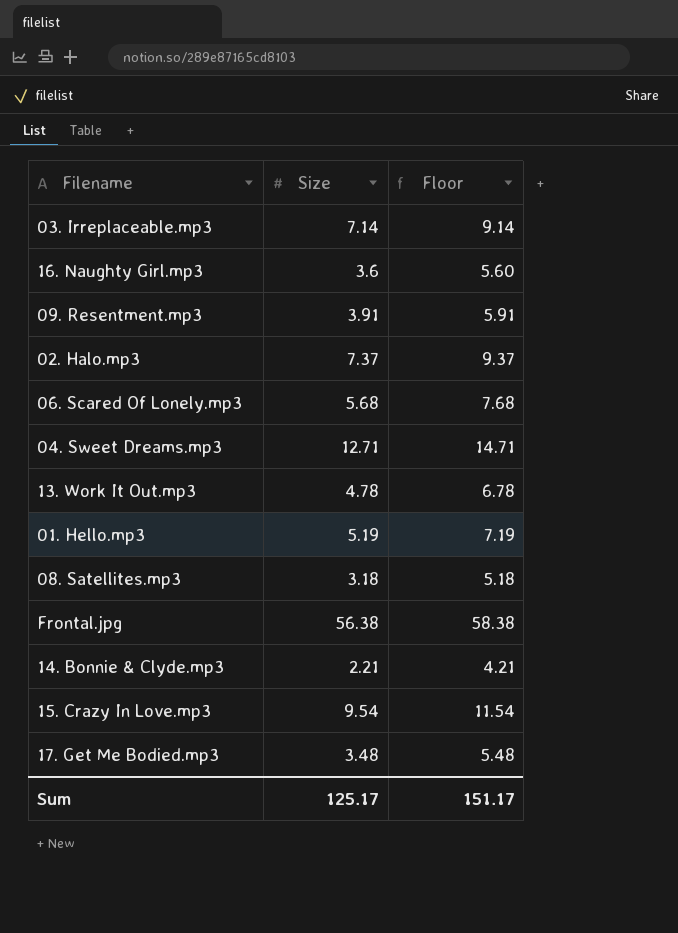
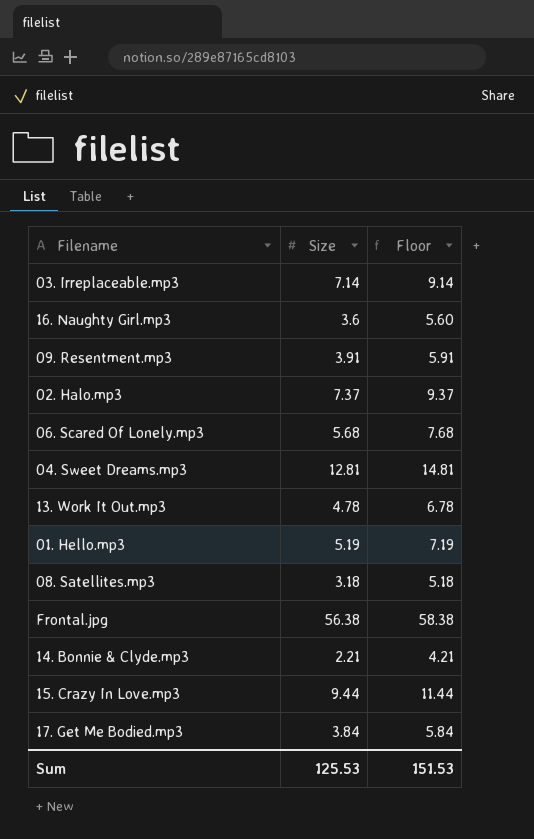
04. Sweet Dreams.mp3 | Size: 12.71 -> 12.81
04. Sweet Dreams.mp3 | Floor: 14.71 -> 14.81
15. Crazy In Love.mp3 | Size: 9.54 -> 9.44
15. Crazy In Love.mp3 | Floor: 11.54 -> 11.44
17. Get Me Bodied.mp3 | Size: 3.48 -> 3.84
17. Get Me Bodied.mp3 | Floor: 5.48 -> 5.84
Sum | Size: 125.17 -> 125.53
Sum | Floor: 151.17 -> 151.53

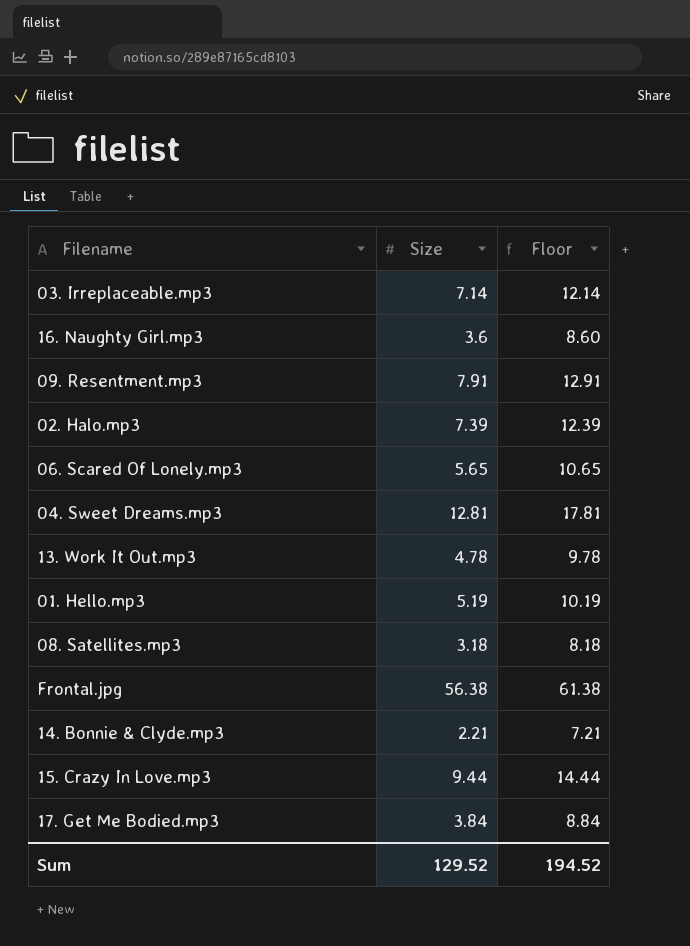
column Floor | formula: [Size] + 2 -> [Size] + 5
09. Resentment.mp3 | Size: 3.91 -> 7.91
02. Halo.mp3 | Size: 7.37 -> 7.39
06. Scared Of Lonely.mp3 | Size: 5.68 -> 5.65
Sum | Size: 125.53 -> 129.52
Sum | Floor: 151.53 -> 194.52

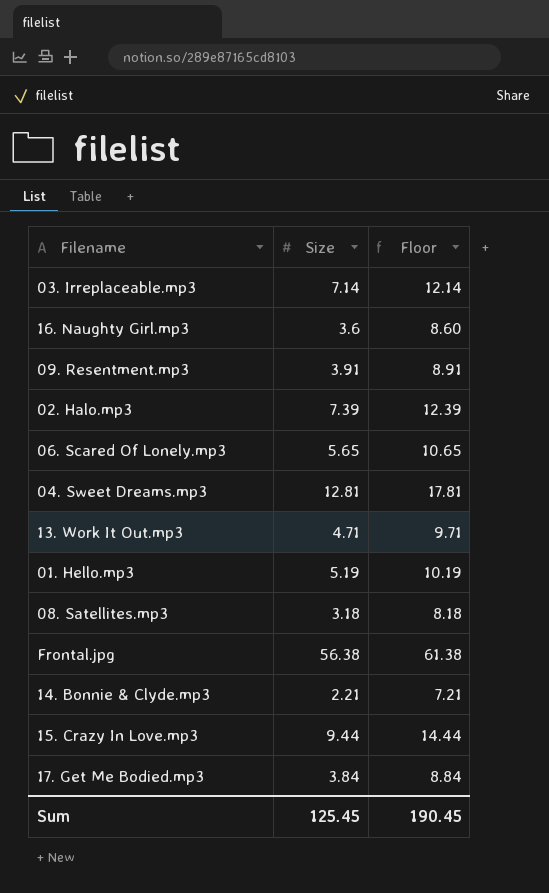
09. Resentment.mp3 | Size: 7.91 -> 3.91
09. Resentment.mp3 | Floor: 12.91 -> 8.91
13. Work It Out.mp3 | Size: 4.78 -> 4.71
13. Work It Out.mp3 | Floor: 9.78 -> 9.71
Sum | Size: 129.52 -> 125.45
Sum | Floor: 194.52 -> 190.45

